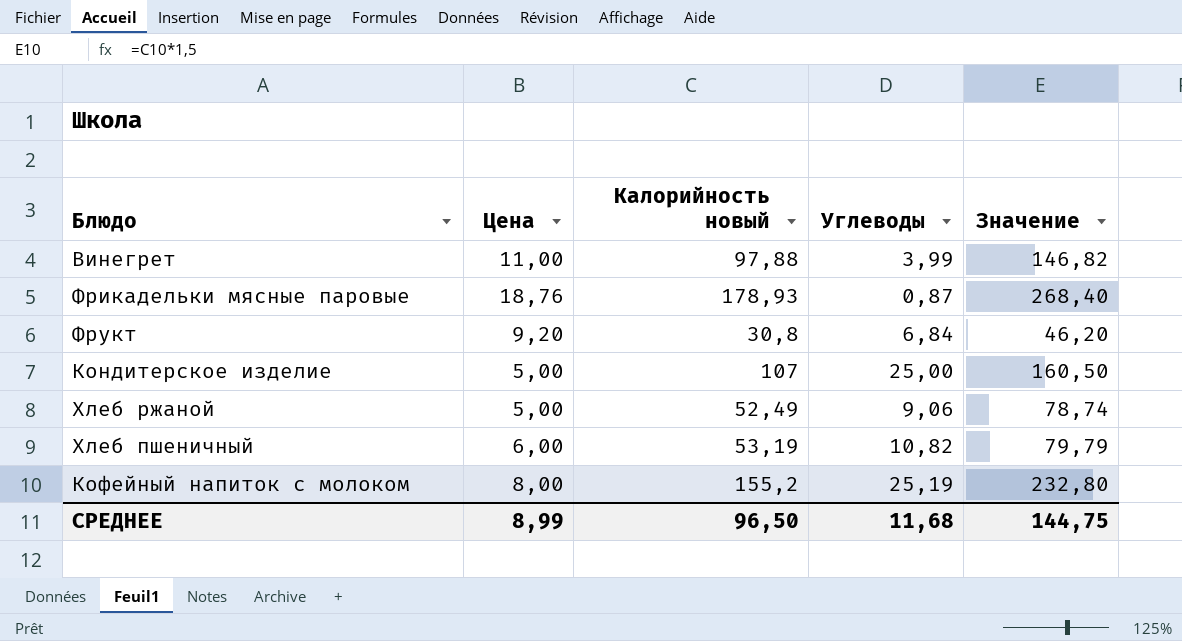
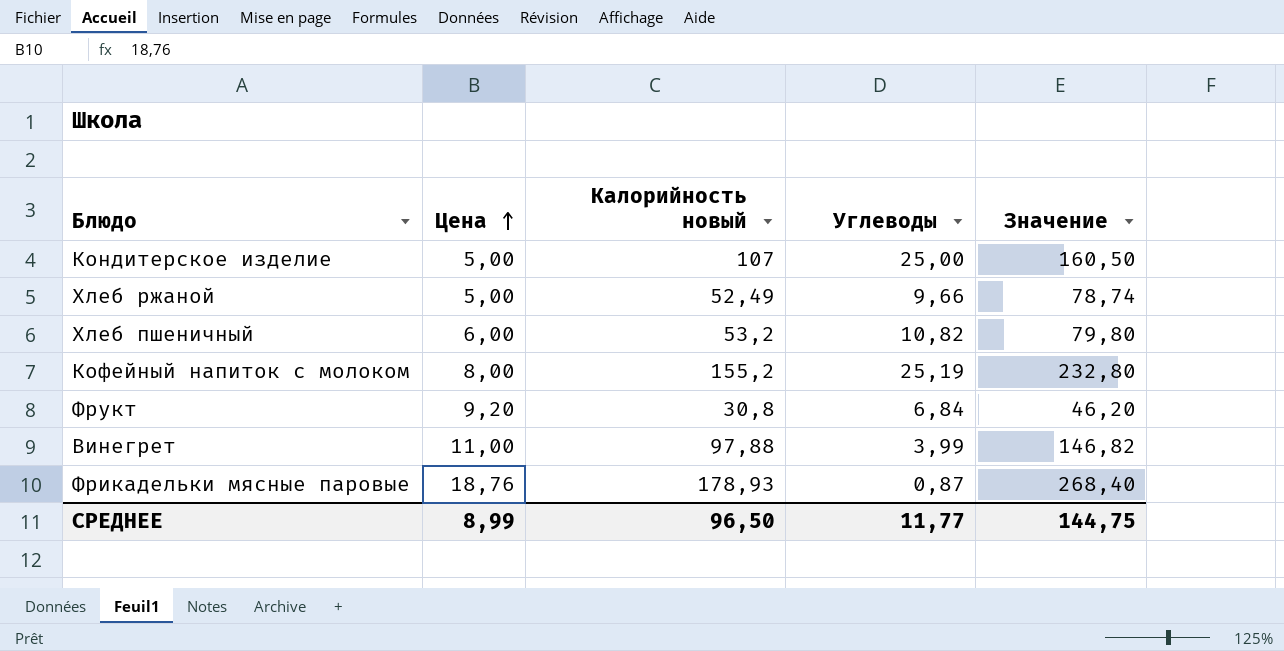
row order: none -> Цена ascending
Хлеб ржаной | Углеводы: 9,06 -> 9,66
Хлеб пшеничный | Калорийность новый: 53,19 -> 53,2
Хлеб пшеничный | Значение: 79,79 -> 79,80
СРЕДНЕЕ | Углеводы: 11,68 -> 11,77

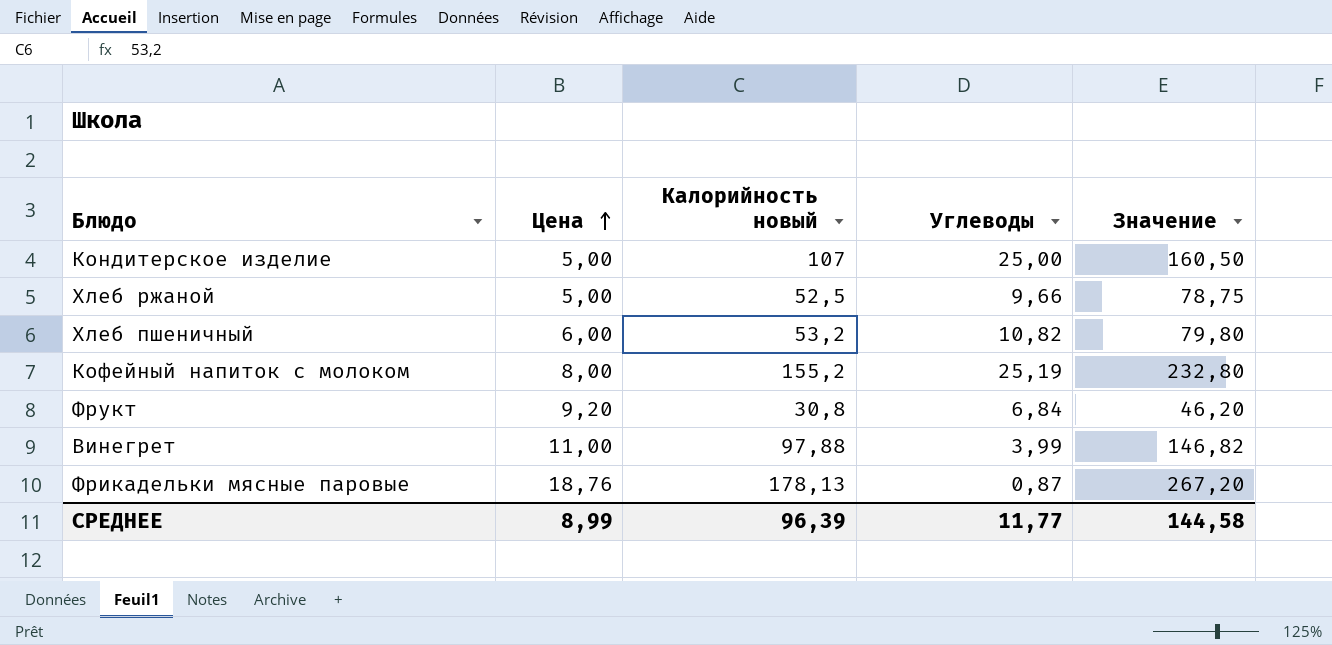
Хлеб ржаной | Калорийность новый: 52,49 -> 52,5
Хлеб ржаной | Значение: 78,74 -> 78,75
Фрикадельки мясные паровые | Калорийность новый: 178,93 -> 178,13
Фрикадельки мясные паровые | Значение: 268,40 -> 267,20
СРЕДНЕЕ | Калорийность новый: 96,50 -> 96,39
СРЕДНЕЕ | Значение: 144,75 -> 144,58

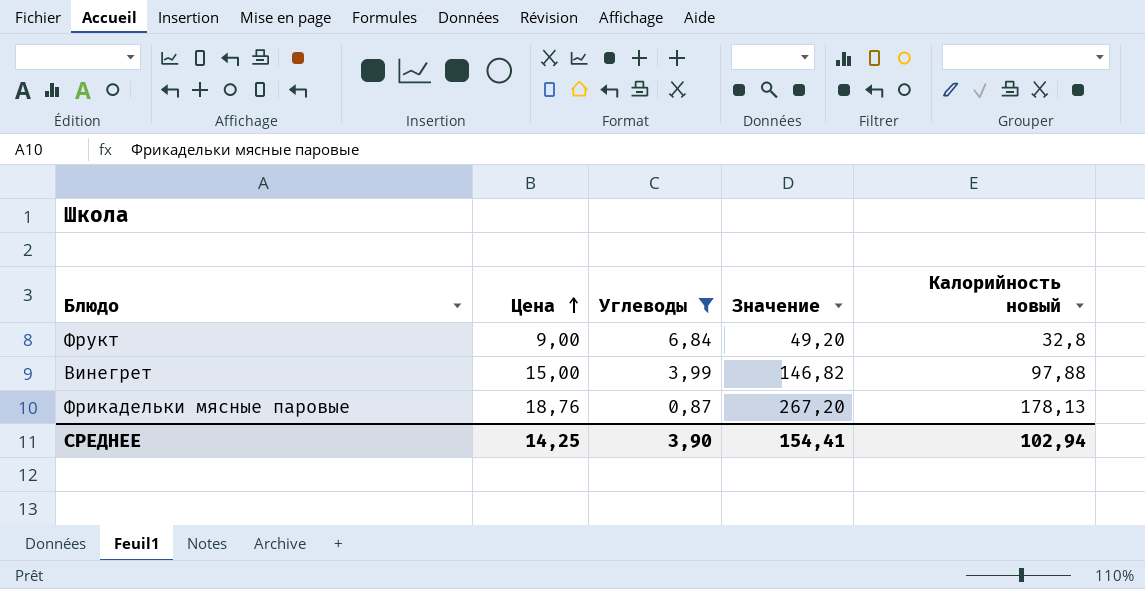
filter: none -> Углеводы <= 6,84
column Калорийность новый | position: 3 -> 5
Фрукт | Цена: 9,20 -> 9,00
Фрукт | Значение: 46,20 -> 49,20
Фрукт | Калорийность новый: 30,8 -> 32,8
Винегрет | Цена: 11,00 -> 15,00
СРЕДНЕЕ | Цена: 8,99 -> 14,25
СРЕДНЕЕ | Углеводы: 11,77 -> 3,90
СРЕДНЕЕ | Значение: 144,58 -> 154,41
СРЕДНЕЕ | Калорийность новый: 96,39 -> 102,94

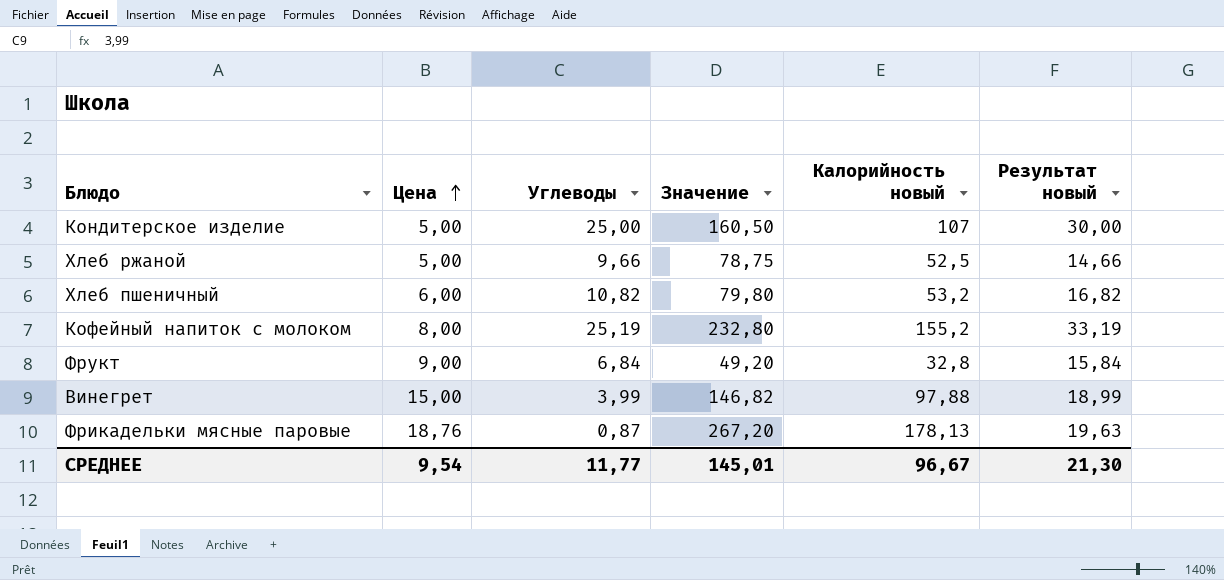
filter: Углеводы <= 6,84 -> none
column Результат новый | formula: none -> [Цена] + [Углеводы]
СРЕДНЕЕ | Цена: 14,25 -> 9,54
СРЕДНЕЕ | Углеводы: 3,90 -> 11,77
СРЕДНЕЕ | Значение: 154,41 -> 145,01
СРЕДНЕЕ | Калорийность новый: 102,94 -> 96,67

